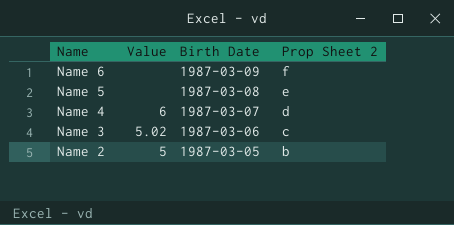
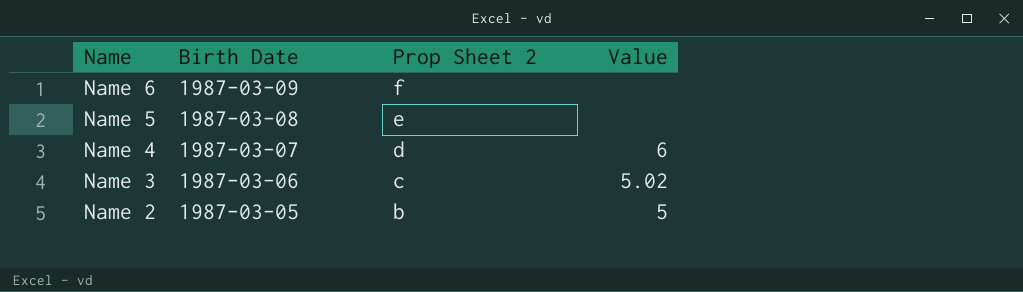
column Value | position: 2 -> 4

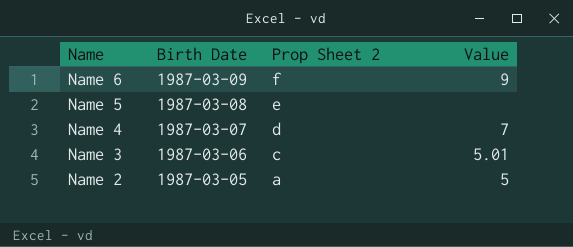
Name 6 | Value: none -> 9
Name 4 | Value: 6 -> 7
Name 3 | Value: 5.02 -> 5.01
Name 2 | Prop Sheet 2: b -> a

